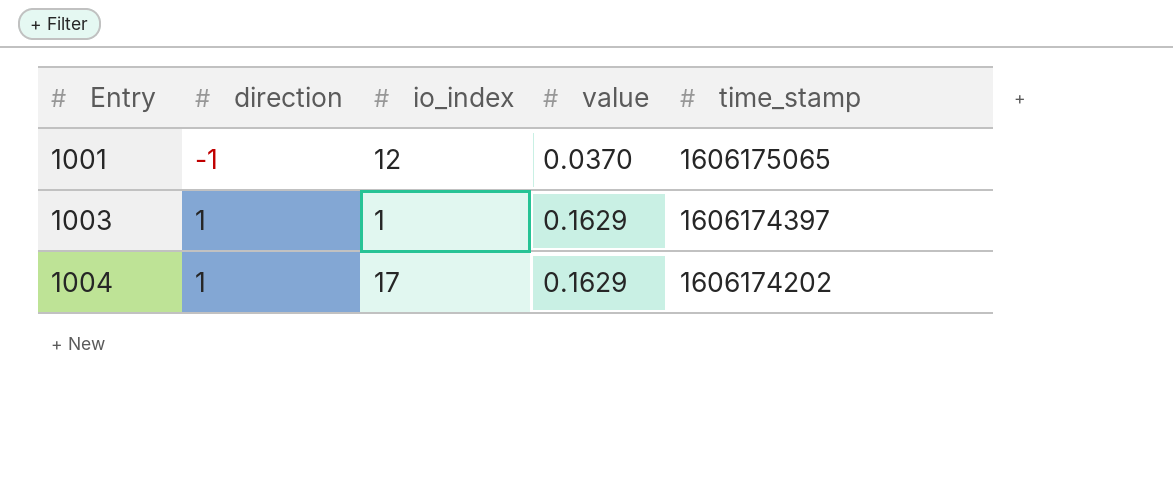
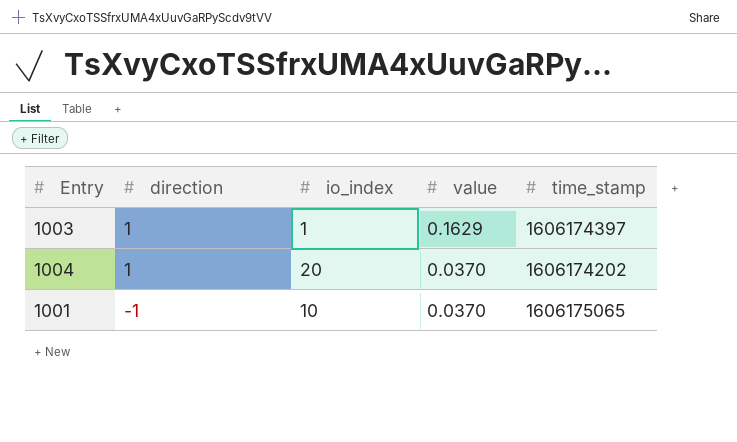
row order: Entry ascending -> direction descending
1004 | io_index: 17 -> 20
1004 | value: 0.1629 -> 0.0370
1001 | io_index: 12 -> 10

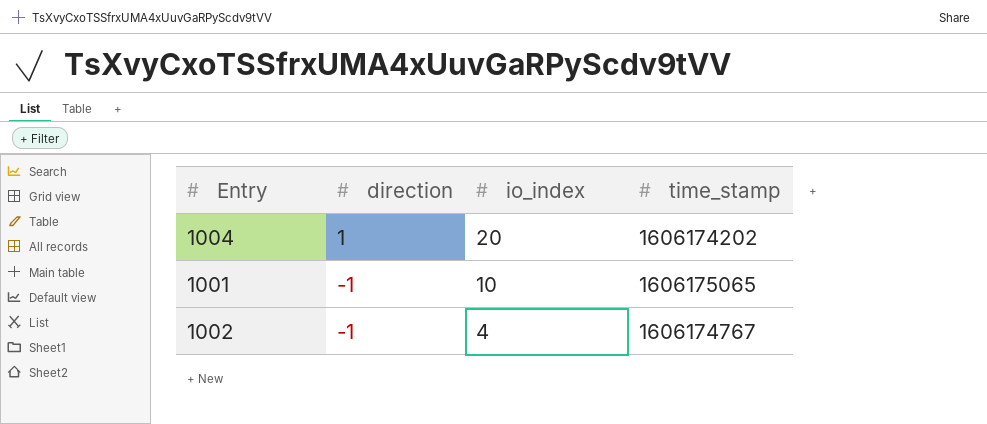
column value | position: 4 -> none
row 1003: 1 | 1 | 0.1629 | 1606174397 -> none
row 1002: none -> -1 | 4 | 1606174767

